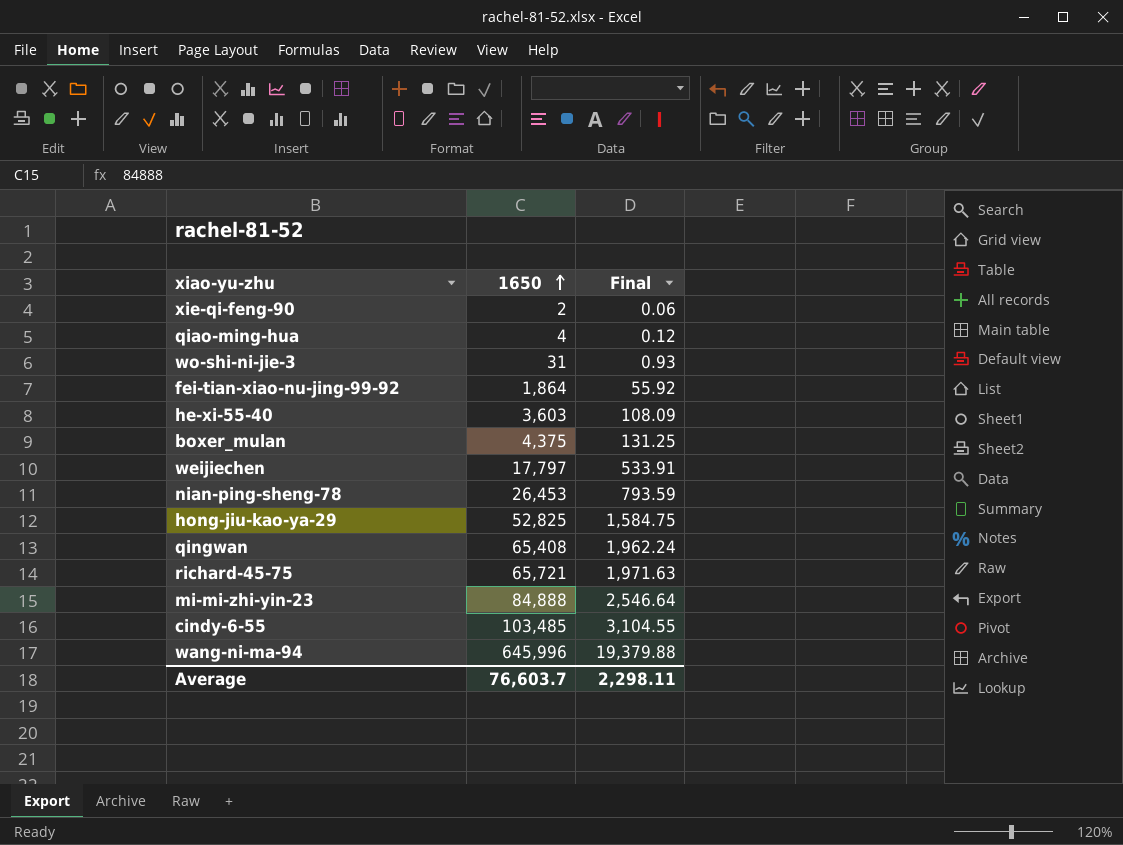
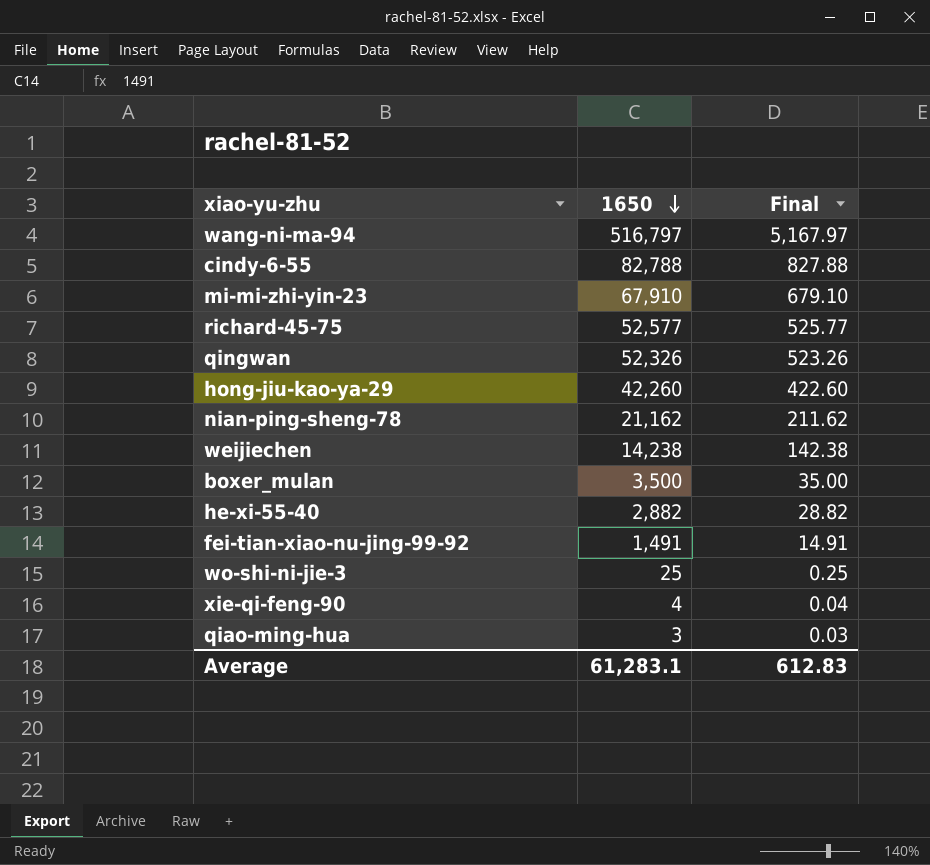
row order: 1650 ascending -> 1650 descending
column Final | formula: [1650] * 0.03 -> [1650] * 0.01
wang-ni-ma-94 | 1650: 645,996 -> 516,797
cindy-6-55 | 1650: 103,485 -> 82,788
mi-mi-zhi-yin-23 | 1650: 84,888 -> 67,910
richard-45-75 | 1650: 65,721 -> 52,577
qingwan | 1650: 65,408 -> 52,326
hong-jiu-kao-ya-29 | 1650: 52,825 -> 42,260
nian-ping-sheng-78 | 1650: 26,453 -> 21,162
weijiechen | 1650: 17,797 -> 14,238
boxer_mulan | 1650: 4,375 -> 3,500
he-xi-55-40 | 1650: 3,603 -> 2,882
fei-tian-xiao-nu-jing-99-92 | 1650: 1,864 -> 1,491
wo-shi-ni-jie-3 | 1650: 31 -> 25
xie-qi-feng-90 | 1650: 2 -> 4
qiao-ming-hua | 1650: 4 -> 3
Average | 1650: 76,603.7 -> 61,283.1
Average | Final: 2,298.11 -> 612.83

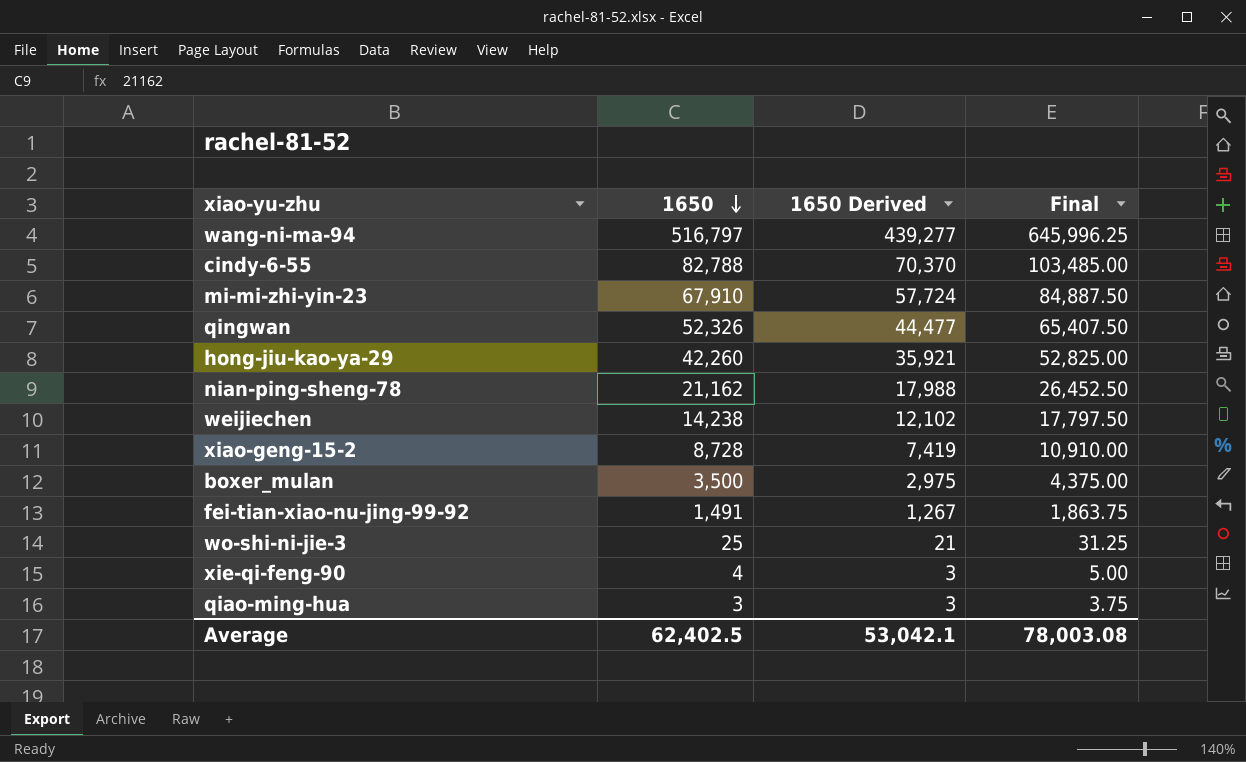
column 1650 Derived | formula: none -> [1650] * 0.85
column Final | formula: [1650] * 0.01 -> [1650] * 1.25
row richard-45-75: 52,577 | 525.77 -> none
row he-xi-55-40: 2,882 | 28.82 -> none
row xiao-geng-15-2: none -> 8,728 | 7,419 | 10,910.00
Average | 1650: 61,283.1 -> 62,402.5
Average | Final: 612.83 -> 78,003.08

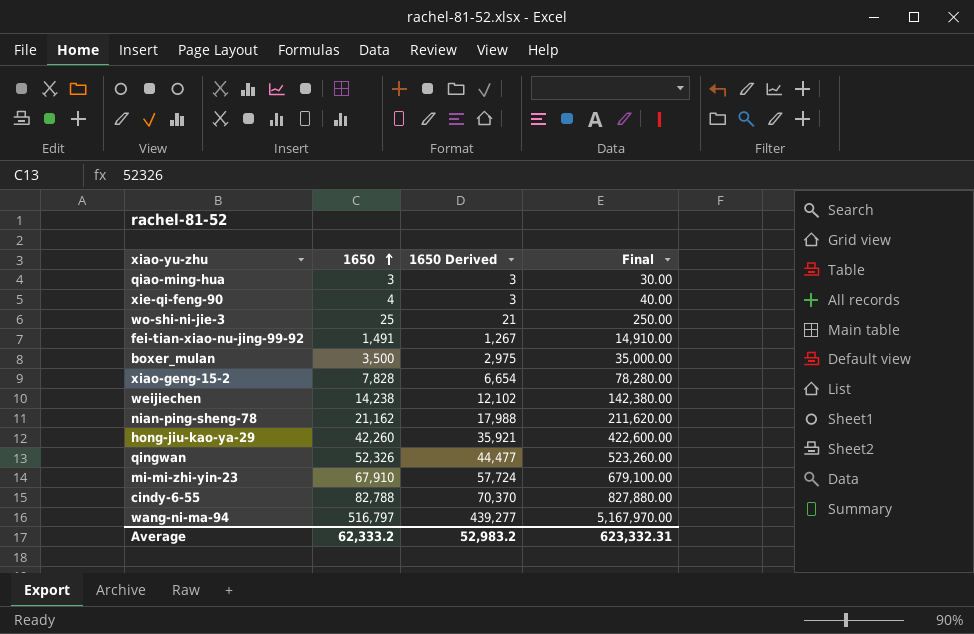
row order: 1650 descending -> 1650 ascending
column Final | formula: [1650] * 1.25 -> [1650] * 10
xiao-geng-15-2 | 1650: 8,728 -> 7,828
xiao-geng-15-2 | 1650 Derived: 7,419 -> 6,654
Average | 1650: 62,402.5 -> 62,333.2
Average | 1650 Derived: 53,042.1 -> 52,983.2
Average | Final: 78,003.08 -> 623,332.31

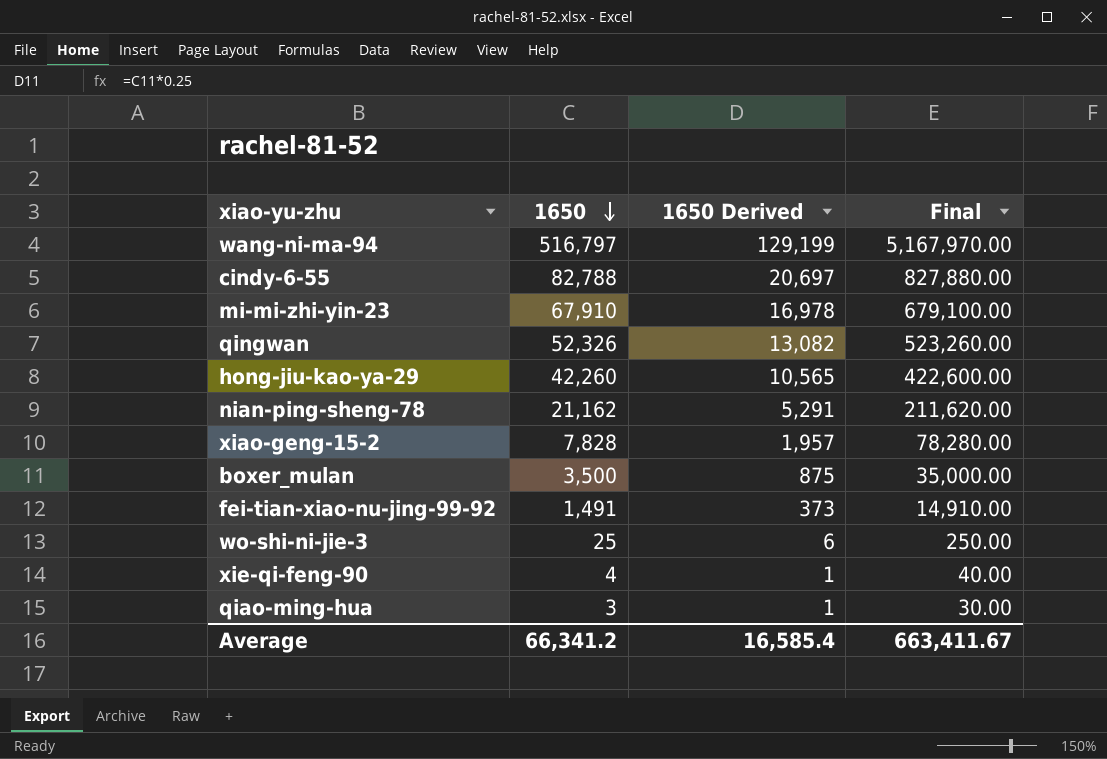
row order: 1650 ascending -> 1650 descending
column 1650 Derived | formula: [1650] * 0.85 -> [1650] * 0.25
row weijiechen: 14,238 | 12,102 | 142,380.00 -> none
Average | 1650: 62,333.2 -> 66,341.2
Average | 1650 Derived: 52,983.2 -> 16,585.4
Average | Final: 623,332.31 -> 663,411.67

